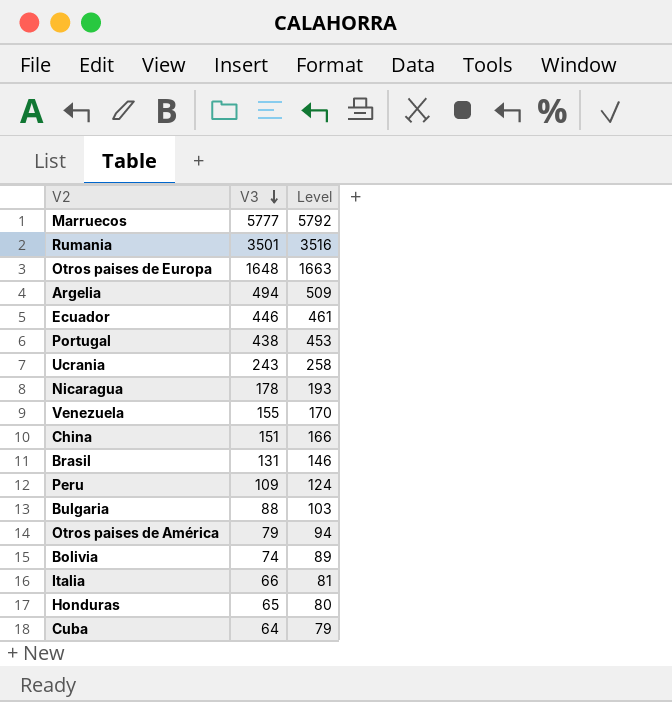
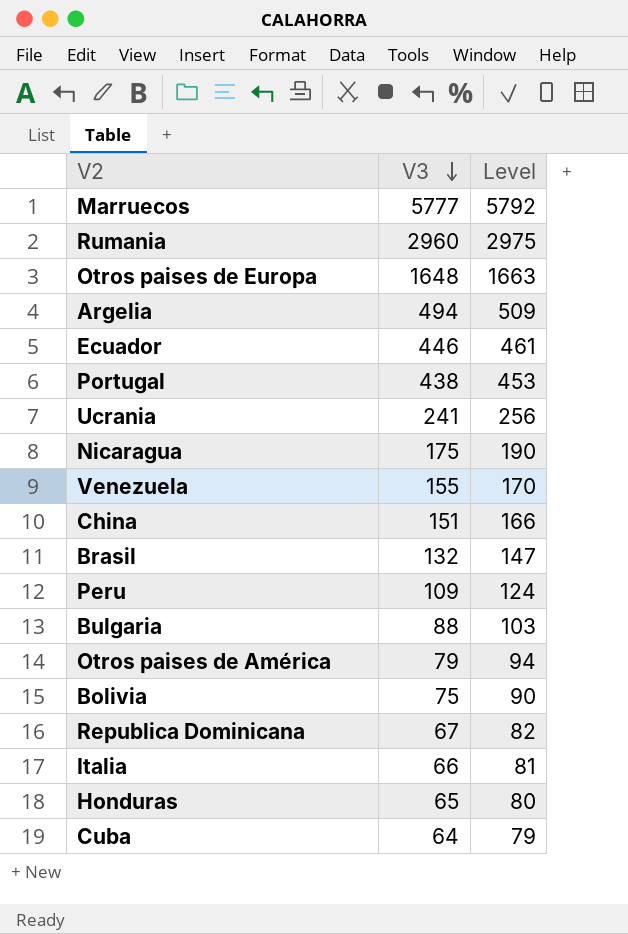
Rumania | V3: 3501 -> 2960
Rumania | Level: 3516 -> 2975
Ucrania | V3: 243 -> 241
Ucrania | Level: 258 -> 256
Nicaragua | V3: 178 -> 175
Nicaragua | Level: 193 -> 190
Brasil | V3: 131 -> 132
Brasil | Level: 146 -> 147
Bolivia | V3: 74 -> 75
Bolivia | Level: 89 -> 90
row Republica Dominicana: none -> 67 | 82

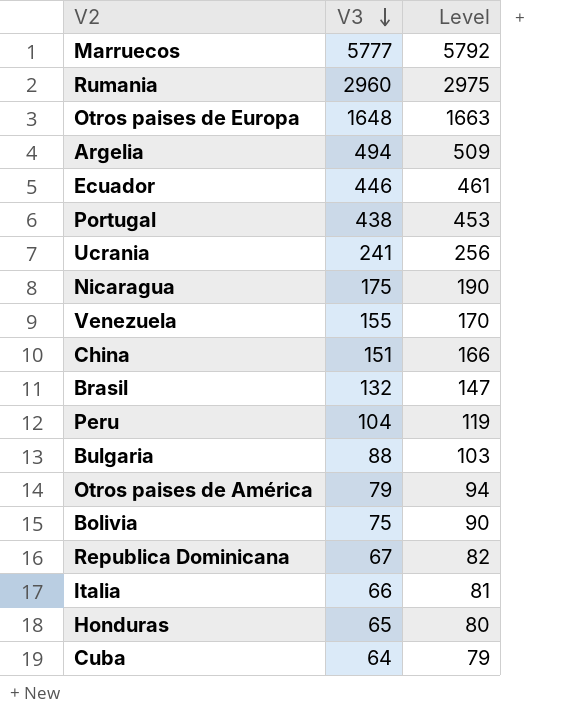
Peru | V3: 109 -> 104
Peru | Level: 124 -> 119

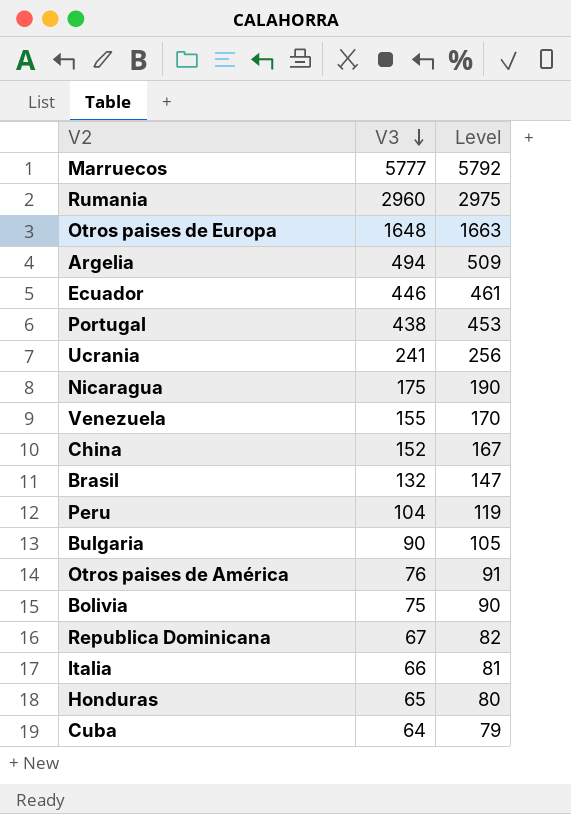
China | V3: 151 -> 152
China | Level: 166 -> 167
Bulgaria | V3: 88 -> 90
Bulgaria | Level: 103 -> 105
Otros paises de América | V3: 79 -> 76
Otros paises de América | Level: 94 -> 91

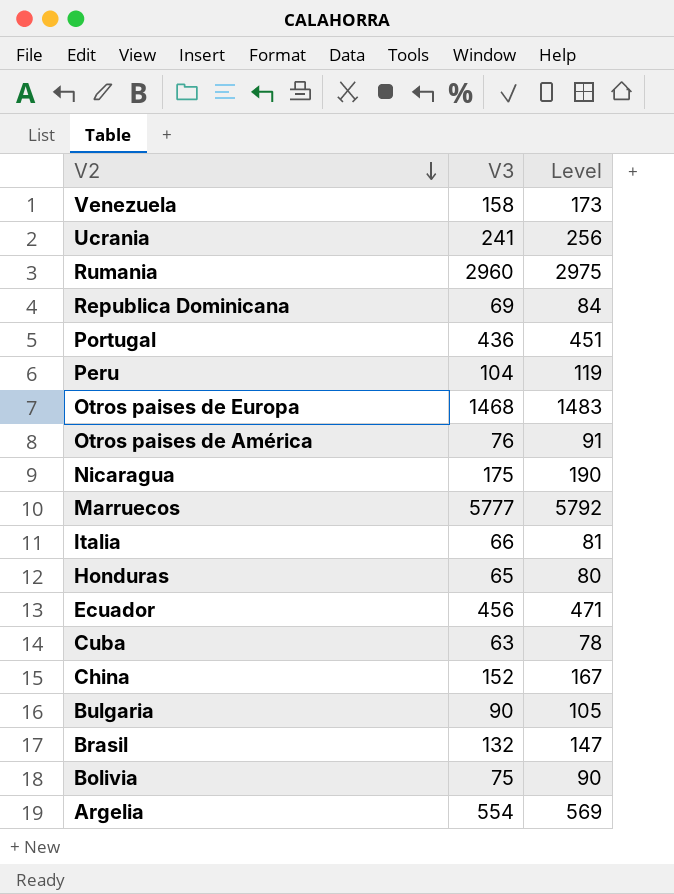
row order: V3 descending -> V2 descending
Venezuela | V3: 155 -> 158
Venezuela | Level: 170 -> 173
Republica Dominicana | V3: 67 -> 69
Republica Dominicana | Level: 82 -> 84
Portugal | V3: 438 -> 436
Portugal | Level: 453 -> 451
Otros paises de Europa | V3: 1648 -> 1468
Otros paises de Europa | Level: 1663 -> 1483
Ecuador | V3: 446 -> 456
Ecuador | Level: 461 -> 471
Cuba | V3: 64 -> 63
Cuba | Level: 79 -> 78
Argelia | V3: 494 -> 554
Argelia | Level: 509 -> 569

